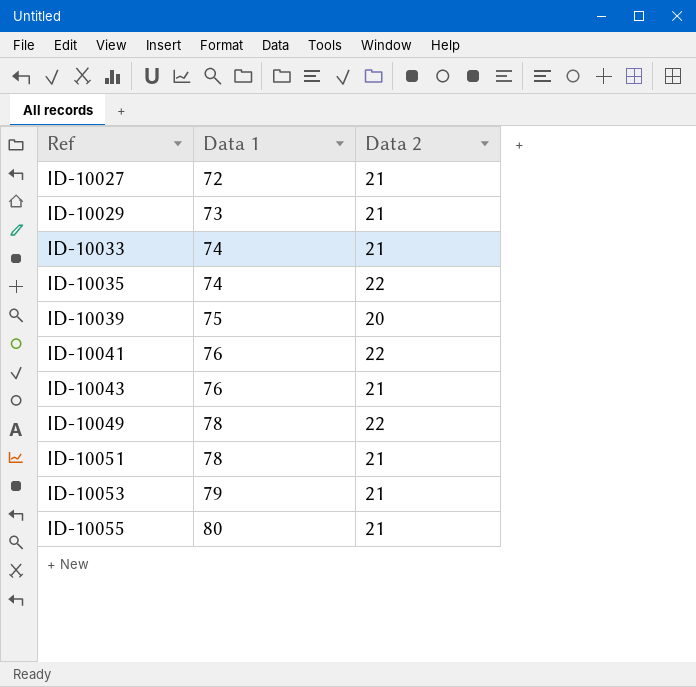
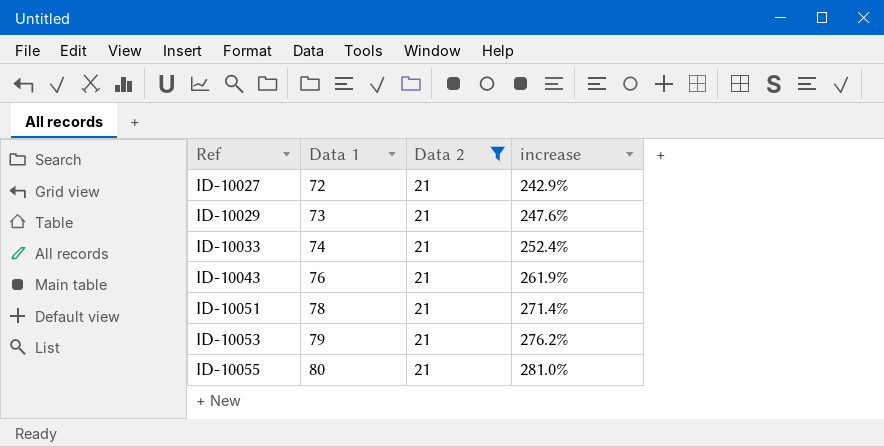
filter: none -> Data 2 = 21
column increase | formula: none -> ([Data 1] - [Data 2]) / [Data 2]

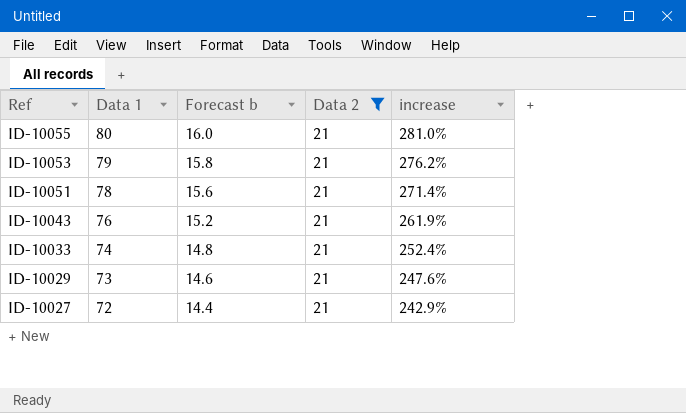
row order: Ref ascending -> Ref descending
column Forecast b | formula: none -> [Data 1] * 0.2

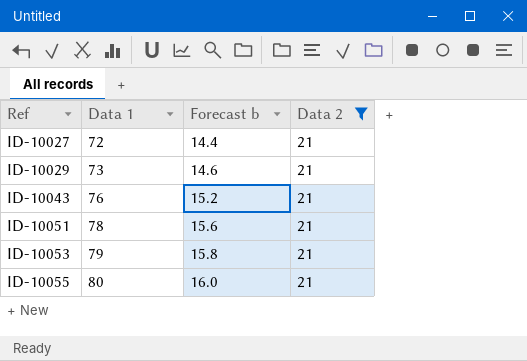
row order: Ref descending -> Ref ascending
column increase | formula: ([Data 1] - [Data 2]) / [Data 2] -> none
row ID-10033: 74 | 14.8 | 21 | 252.4% -> none

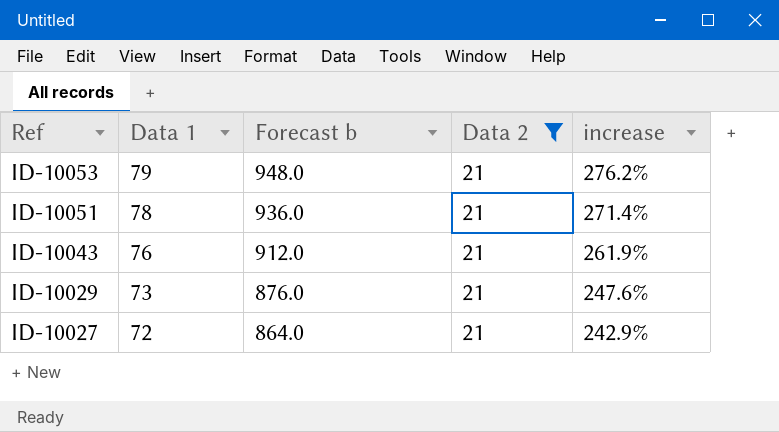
row order: Ref ascending -> Ref descending
column Forecast b | formula: [Data 1] * 0.2 -> [Data 1] * 12
column increase | formula: none -> ([Data 1] - [Data 2]) / [Data 2]
row ID-10055: 80 | 16.0 | 21 -> none

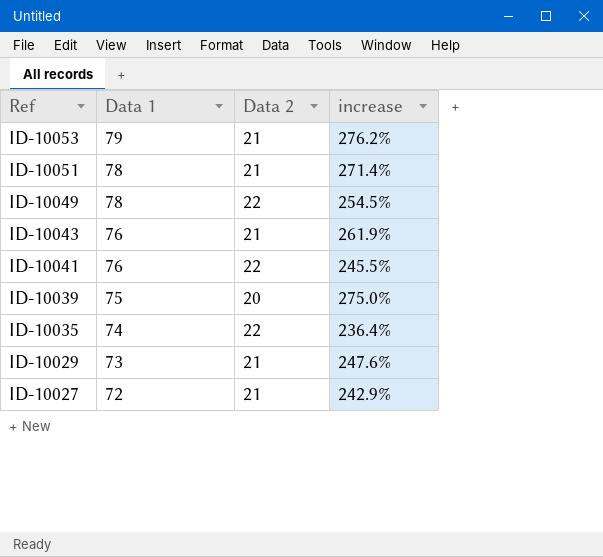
filter: Data 2 = 21 -> none
column Forecast b | formula: [Data 1] * 12 -> none

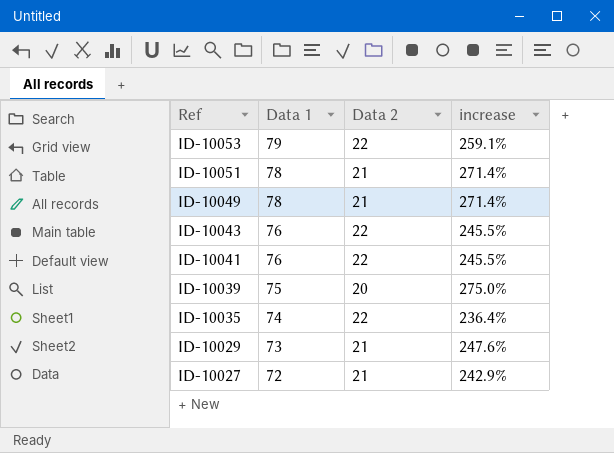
ID-10053 | Data 2: 21 -> 22
ID-10053 | increase: 276.2% -> 259.1%
ID-10049 | Data 2: 22 -> 21
ID-10049 | increase: 254.5% -> 271.4%
ID-10043 | Data 2: 21 -> 22
ID-10043 | increase: 261.9% -> 245.5%

